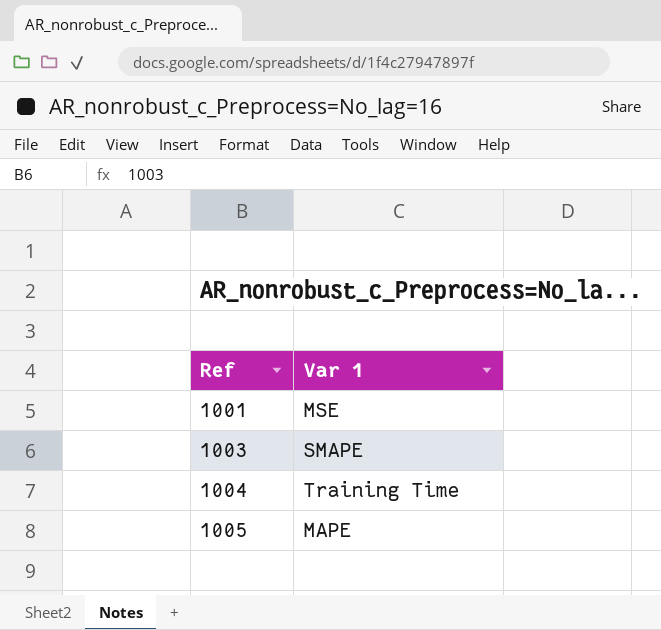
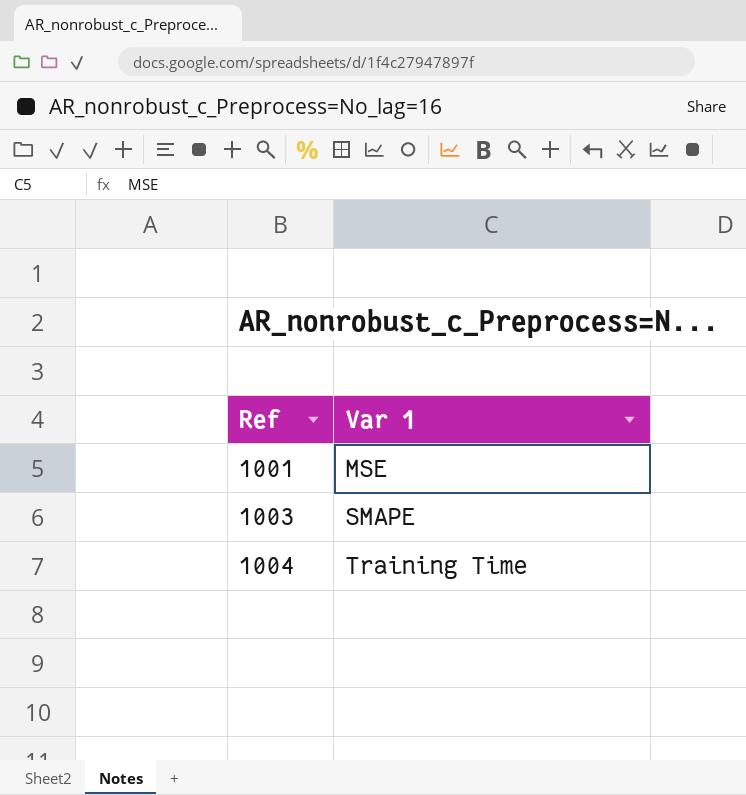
row 1005: MAPE -> none

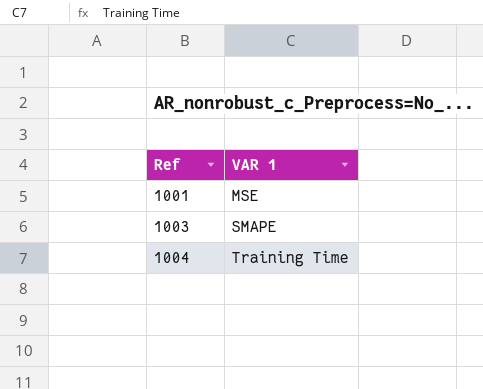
column name: Var 1 -> VAR 1

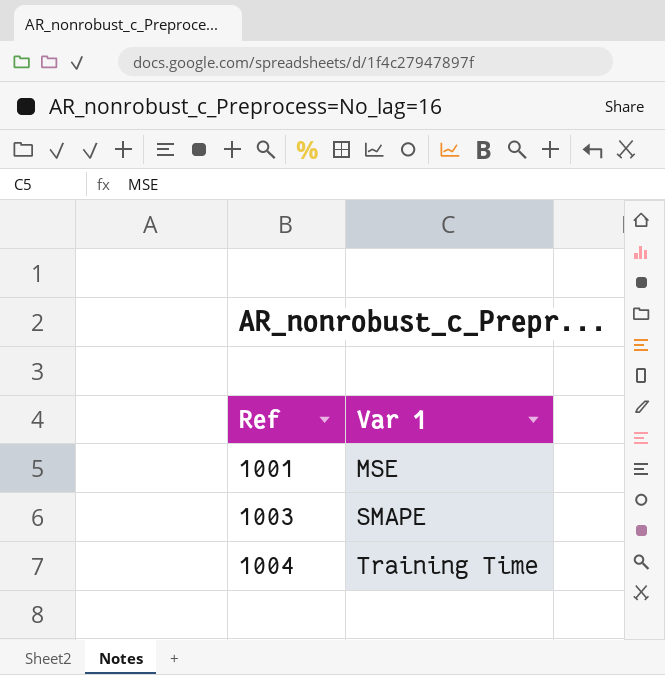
column name: VAR 1 -> Var 1

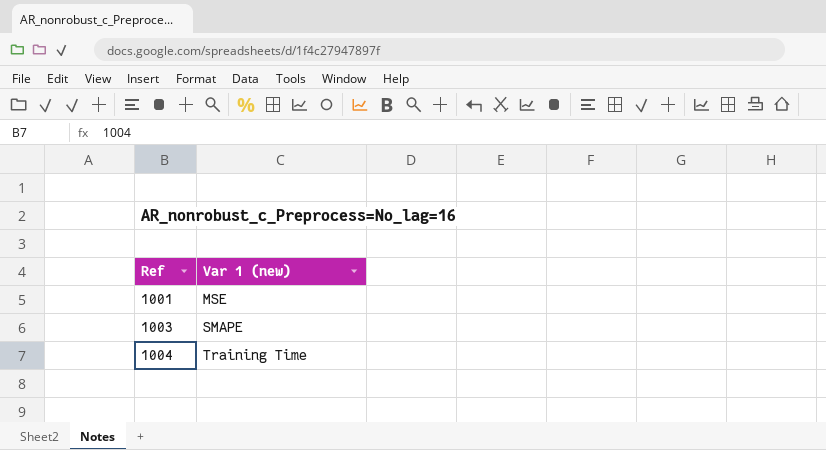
column name: Var 1 -> Var 1 (new)

